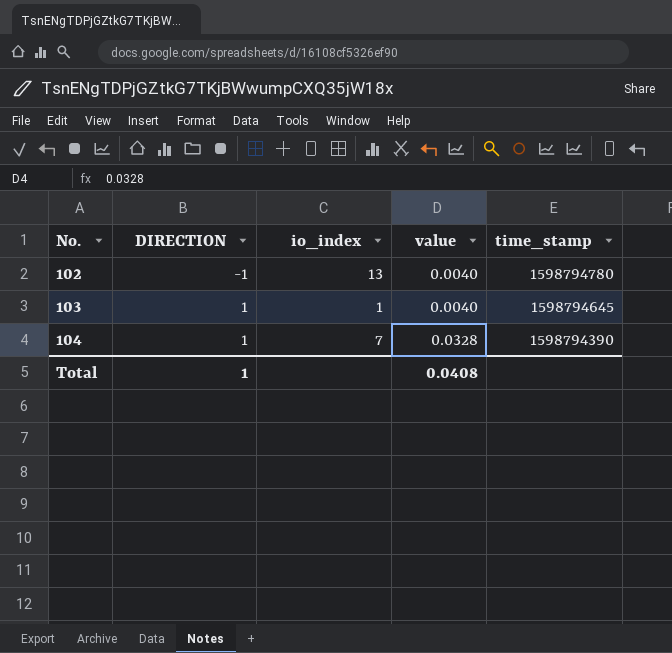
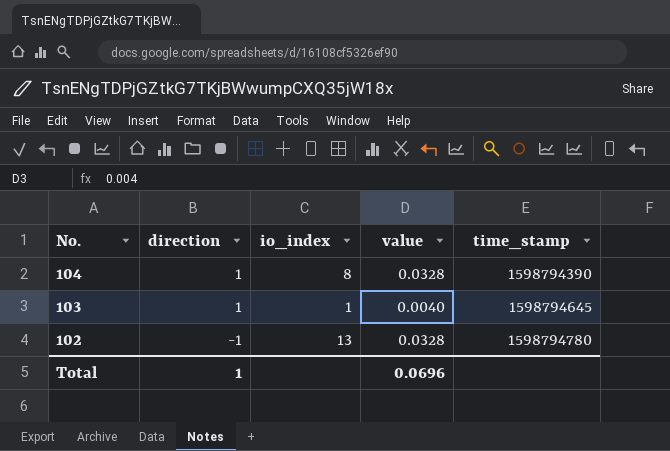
row order: No. ascending -> No. descending
column name: DIRECTION -> direction
104 | io_index: 7 -> 8
102 | value: 0.0040 -> 0.0328
Total | value: 0.0408 -> 0.0696

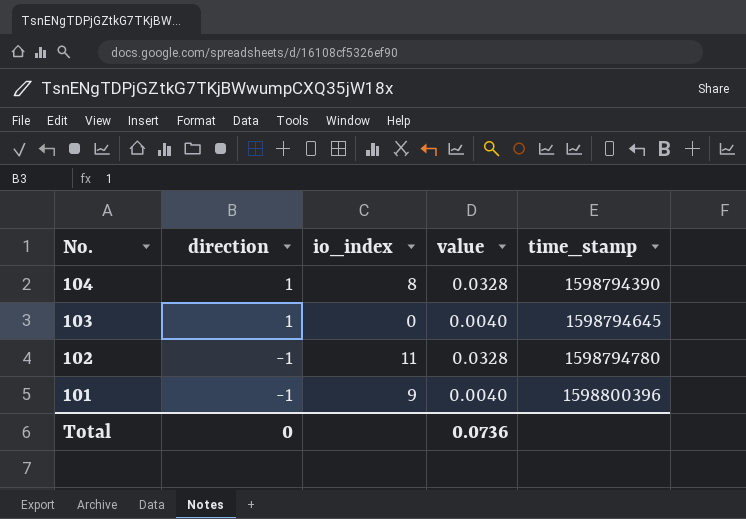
103 | io_index: 1 -> 0
102 | io_index: 13 -> 11
row 101: none -> -1 | 9 | 0.0040 | 1598800396
Total | direction: 1 -> 0
Total | value: 0.0696 -> 0.0736

